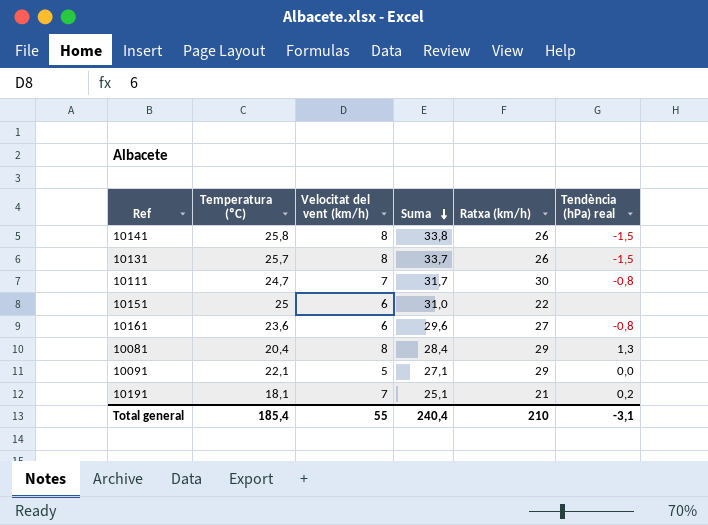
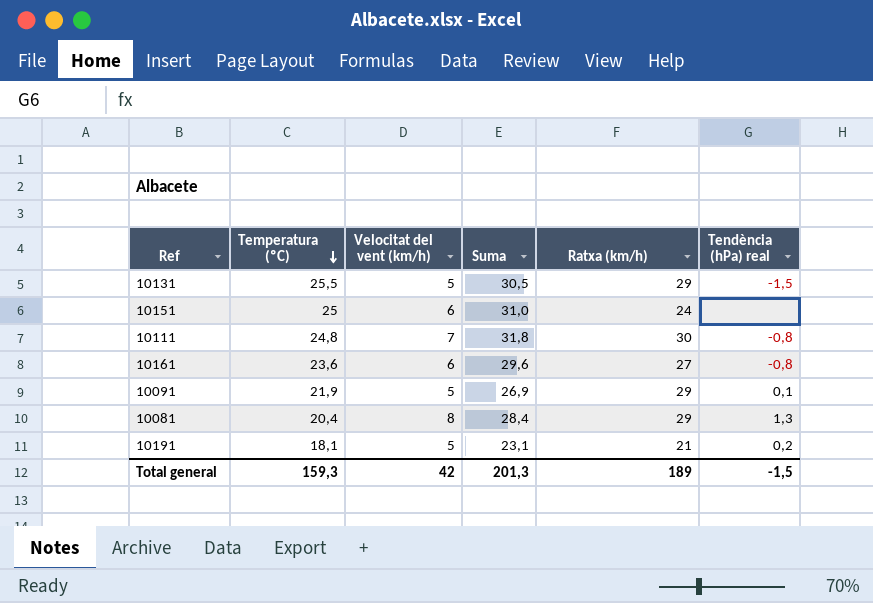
row order: Suma descending -> Temperatura (ºC) descending
row 10141: 25,8 | 8 | 33,8 | 26 | -1,5 -> none
10131 | Temperatura (ºC): 25,7 -> 25,5
10131 | Velocitat del vent (km/h): 8 -> 5
10131 | Suma: 33,7 -> 30,5
10131 | Ratxa (km/h): 26 -> 29
10151 | Ratxa (km/h): 22 -> 24
10111 | Temperatura (ºC): 24,7 -> 24,8
10111 | Suma: 31,7 -> 31,8
10091 | Temperatura (ºC): 22,1 -> 21,9
10091 | Suma: 27,1 -> 26,9
10091 | Tendència (hPa) real: 0,0 -> 0,1
10191 | Velocitat del vent (km/h): 7 -> 5
10191 | Suma: 25,1 -> 23,1
Total general | Temperatura (ºC): 185,4 -> 159,3
Total general | Velocitat del vent (km/h): 55 -> 42
Total general | Suma: 240,4 -> 201,3
Total general | Ratxa (km/h): 210 -> 189
Total general | Tendència (hPa) real: -3,1 -> -1,5

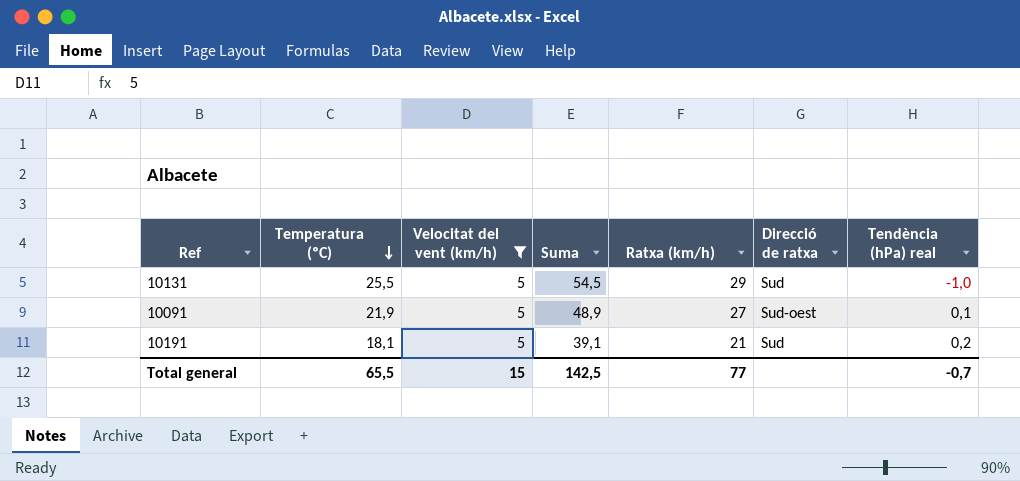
filter: none -> Velocitat del vent (km/h) = 5
column Suma | formula: [Temperatura (ºC)] + [Velocitat del vent (km/h)] -> [Temperatura (ºC)] + [Ratxa (km/h)]
column Direcció de ratxa | position: none -> 6
10131 | Tendència (hPa) real: -1,5 -> -1,0
10091 | Ratxa (km/h): 29 -> 27
Total general | Temperatura (ºC): 159,3 -> 65,5
Total general | Velocitat del vent (km/h): 42 -> 15
Total general | Suma: 201,3 -> 142,5
Total general | Ratxa (km/h): 189 -> 77
Total general | Tendència (hPa) real: -1,5 -> -0,7

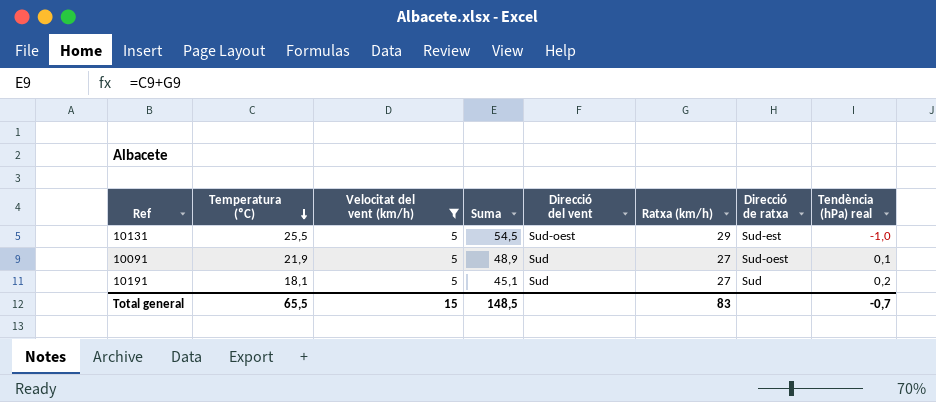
column Direcció del vent | position: none -> 5
10131 | Direcció de ratxa: Sud -> Sud-est
10191 | Suma: 39,1 -> 45,1
10191 | Ratxa (km/h): 21 -> 27
Total general | Suma: 142,5 -> 148,5
Total general | Ratxa (km/h): 77 -> 83

